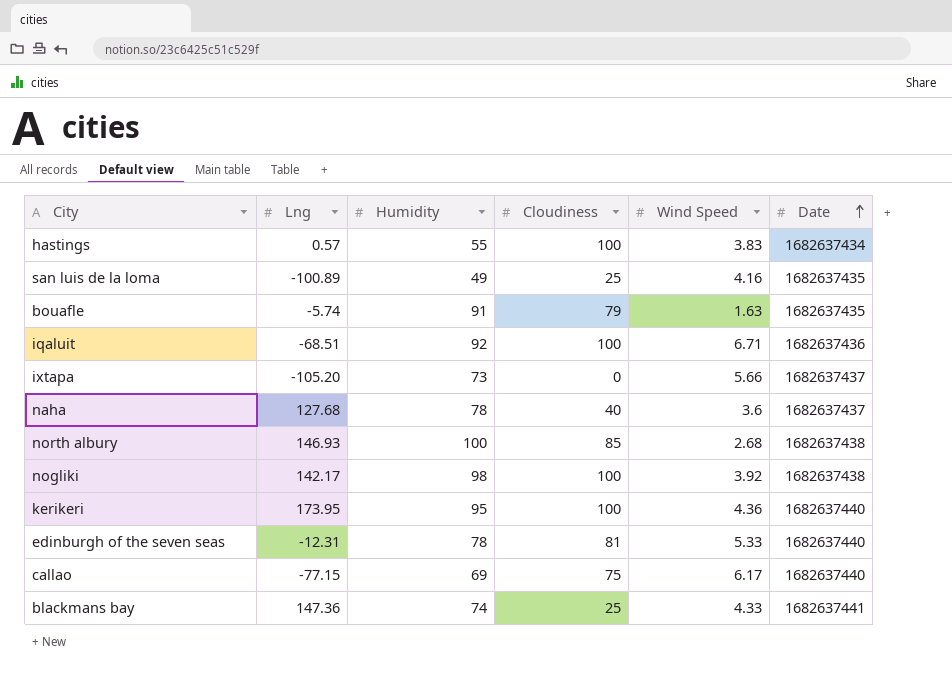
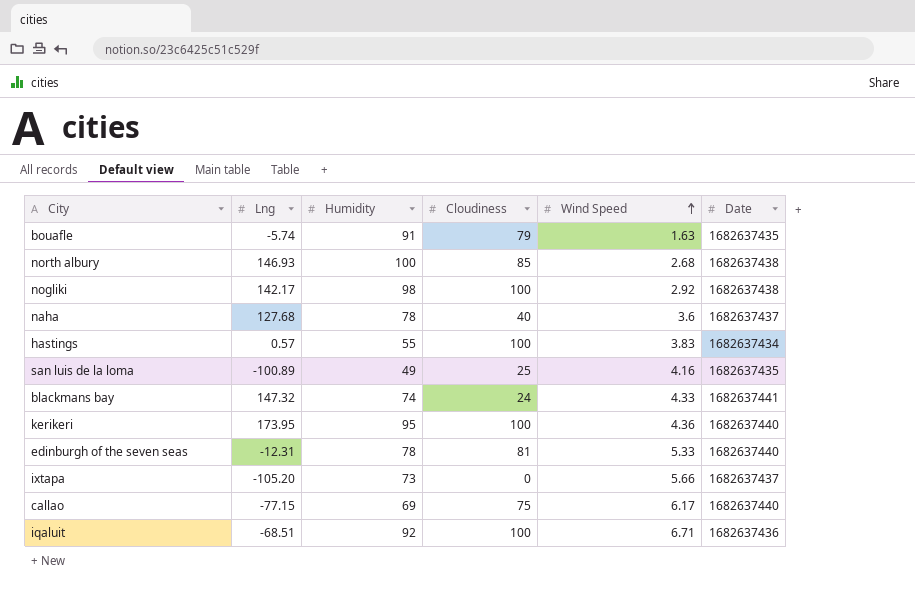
row order: Date ascending -> Wind Speed ascending
nogliki | Wind Speed: 3.92 -> 2.92
blackmans bay | Lng: 147.36 -> 147.32
blackmans bay | Cloudiness: 25 -> 24

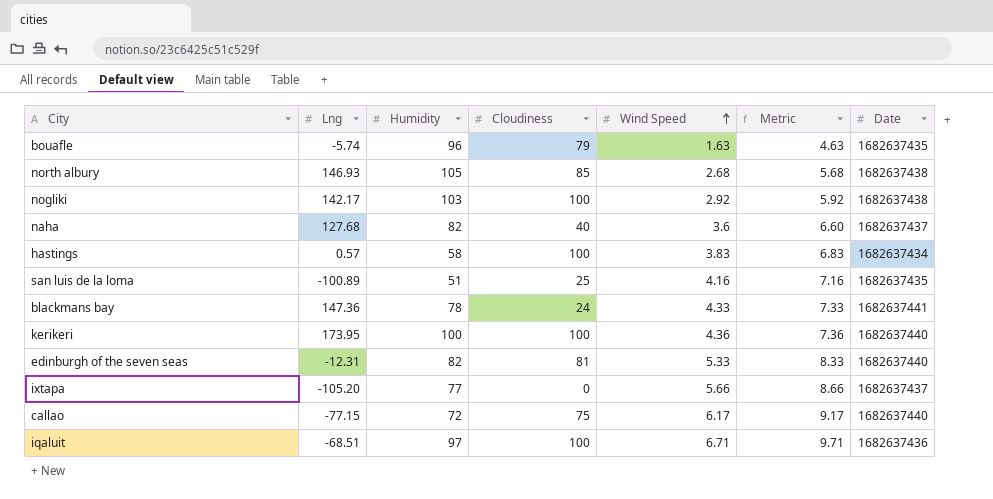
column Metric | formula: none -> [Wind Speed] + 3
bouafle | Humidity: 91 -> 96
north albury | Humidity: 100 -> 105
nogliki | Humidity: 98 -> 103
naha | Humidity: 78 -> 82
hastings | Humidity: 55 -> 58
san luis de la loma | Humidity: 49 -> 51
blackmans bay | Lng: 147.32 -> 147.36
blackmans bay | Humidity: 74 -> 78
kerikeri | Humidity: 95 -> 100
edinburgh of the seven seas | Humidity: 78 -> 82
ixtapa | Humidity: 73 -> 77
callao | Humidity: 69 -> 72
iqaluit | Humidity: 92 -> 97

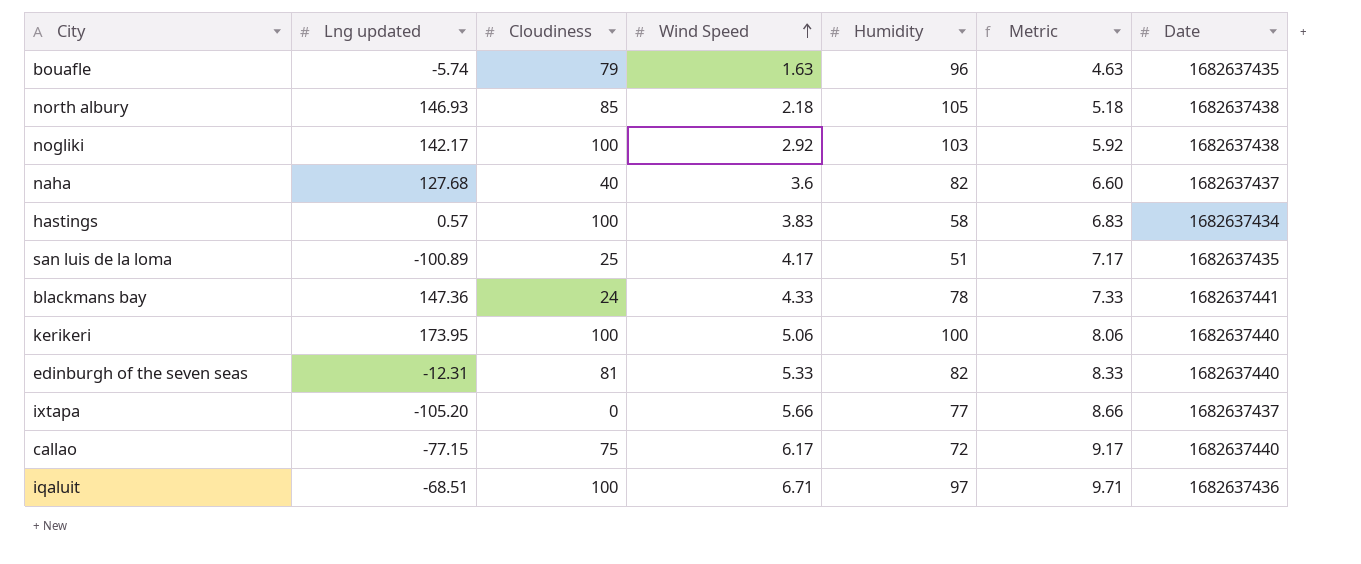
column name: Lng -> Lng updated
column Humidity | position: 3 -> 5
north albury | Wind Speed: 2.68 -> 2.18
north albury | Metric: 5.68 -> 5.18
san luis de la loma | Wind Speed: 4.16 -> 4.17
san luis de la loma | Metric: 7.16 -> 7.17
kerikeri | Wind Speed: 4.36 -> 5.06
kerikeri | Metric: 7.36 -> 8.06

